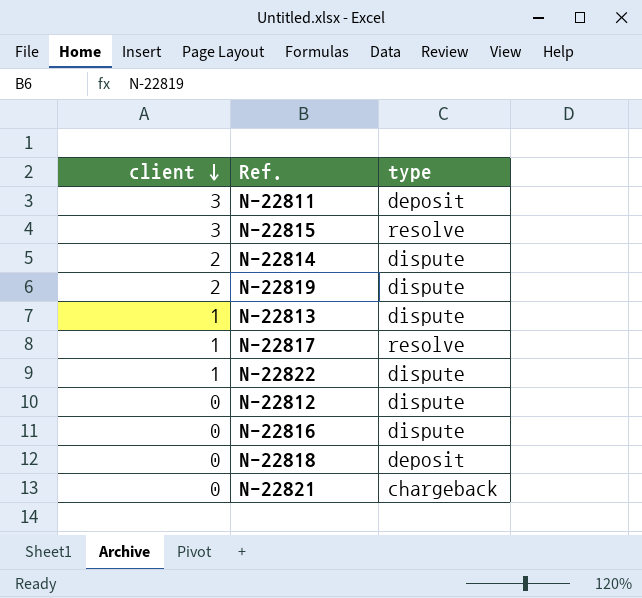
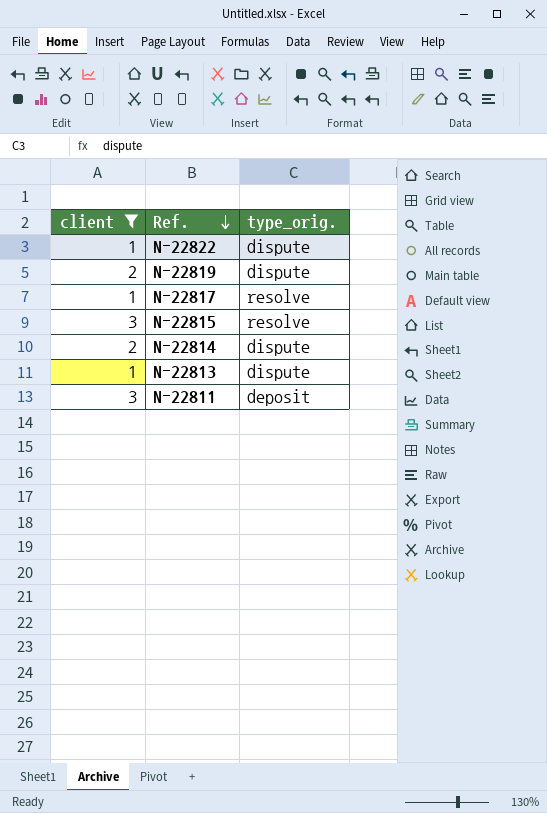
filter: none -> client != 0
row order: client descending -> Ref. descending
column name: type -> type_orig.

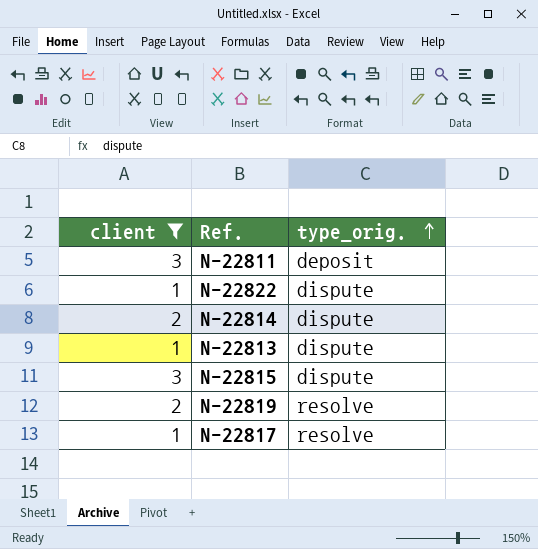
row order: Ref. descending -> type_orig. ascending
N-22815 | type_orig.: resolve -> dispute
N-22819 | type_orig.: dispute -> resolve

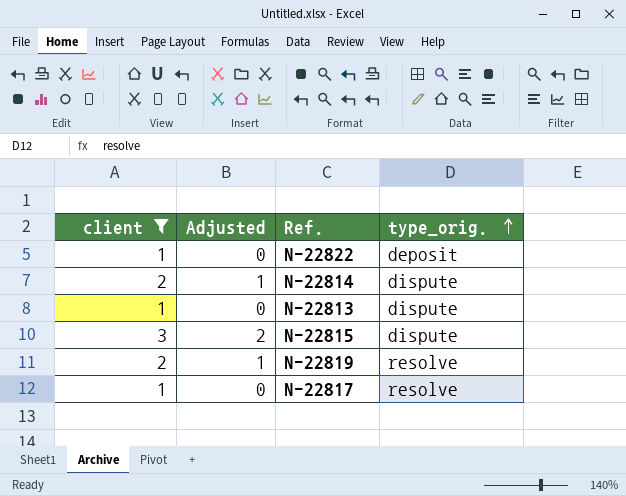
column Adjusted | formula: none -> [client] - 1
row N-22811: 3 | deposit -> none
N-22822 | type_orig.: dispute -> deposit

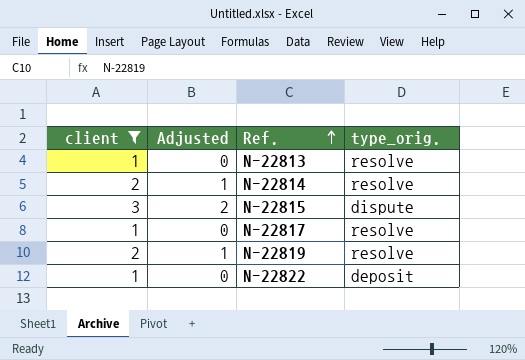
row order: type_orig. ascending -> Ref. ascending
N-22813 | type_orig.: dispute -> resolve
N-22814 | type_orig.: dispute -> resolve

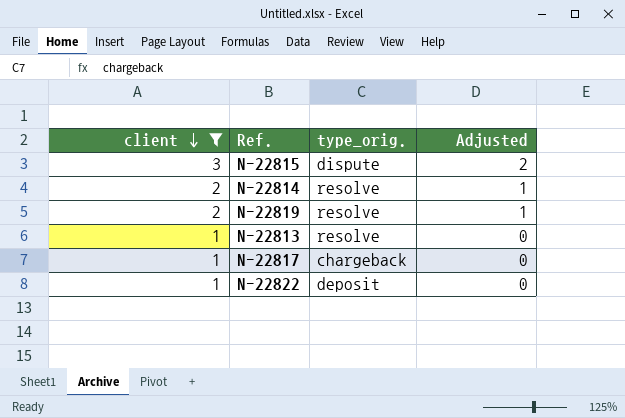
row order: Ref. ascending -> client descending
column Adjusted | position: 2 -> 4
N-22817 | type_orig.: resolve -> chargeback

